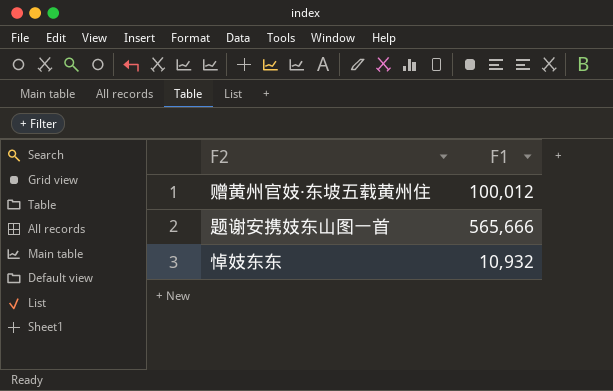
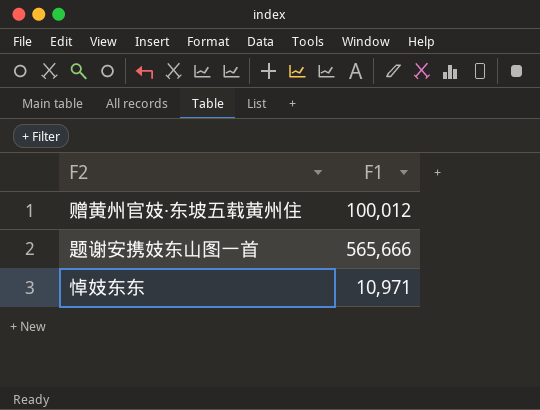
悼妓东东 | F1: 10,932 -> 10,971

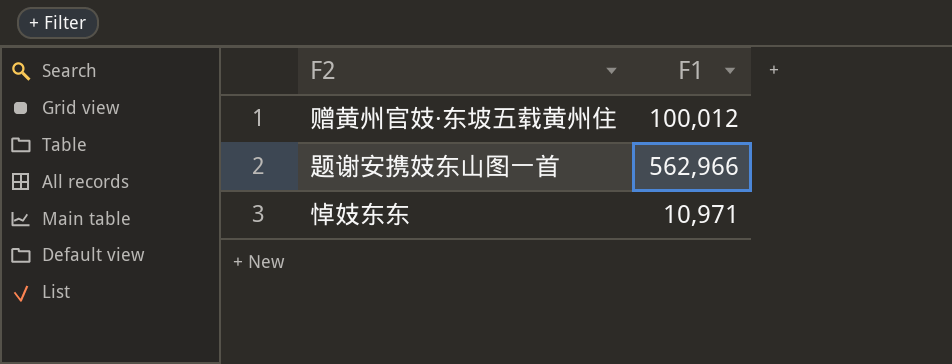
题谢安携妓东山图一首 | F1: 565,666 -> 562,966

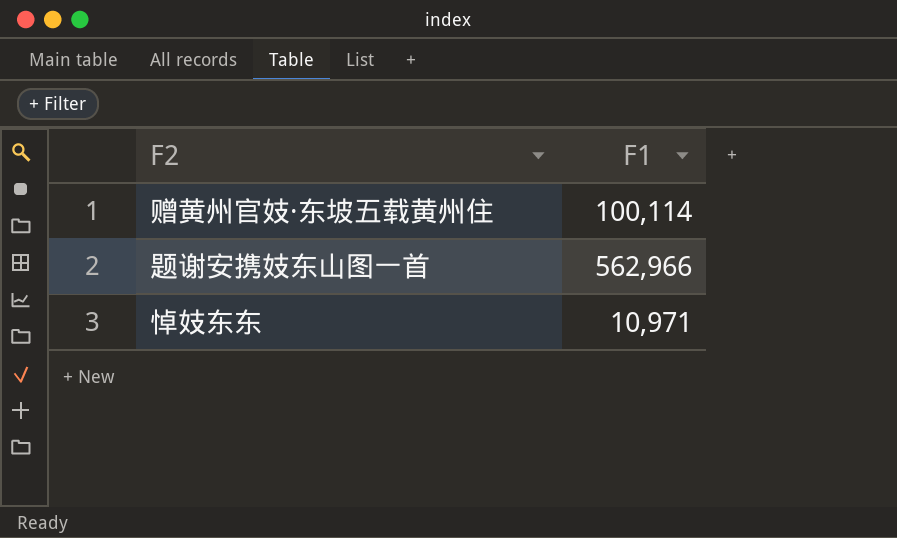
赠黄州官妓·东坡五载黄州住 | F1: 100,012 -> 100,114

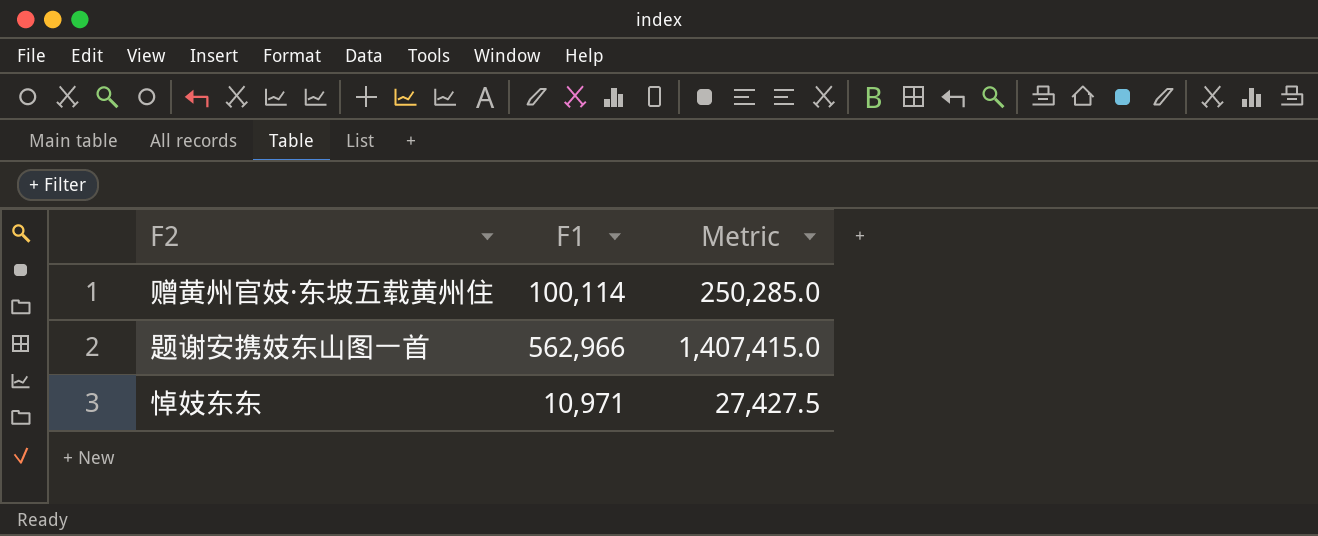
column Metric | formula: none -> [F1] * 2.5

